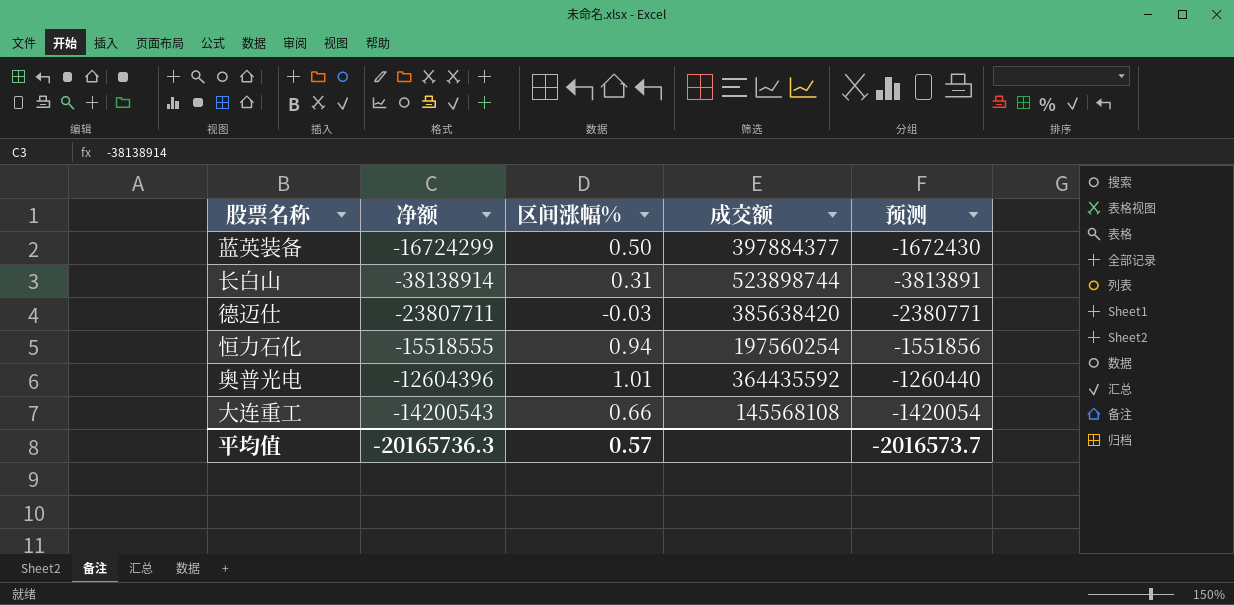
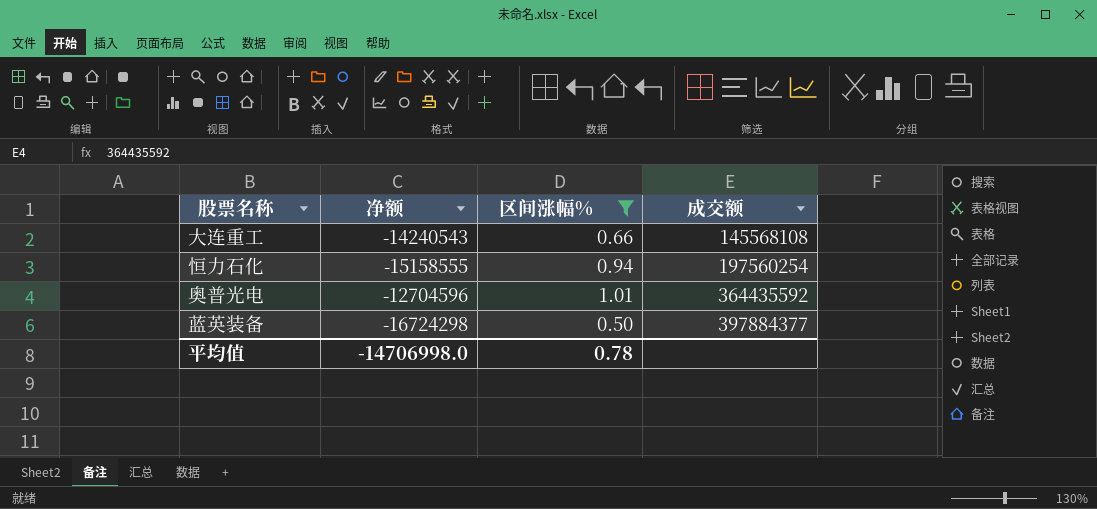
filter: none -> 区间涨幅% >= 0.50
row order: none -> 成交额 ascending
column 预测 | formula: [净额] * 0.1 -> none
大连重工 | 净额: -14200543 -> -14240543
恒力石化 | 净额: -15518555 -> -15158555
奥普光电 | 净额: -12604396 -> -12704596
蓝英装备 | 净额: -16724299 -> -16724298
平均值 | 净额: -20165736.3 -> -14706998.0
平均值 | 区间涨幅%: 0.57 -> 0.78

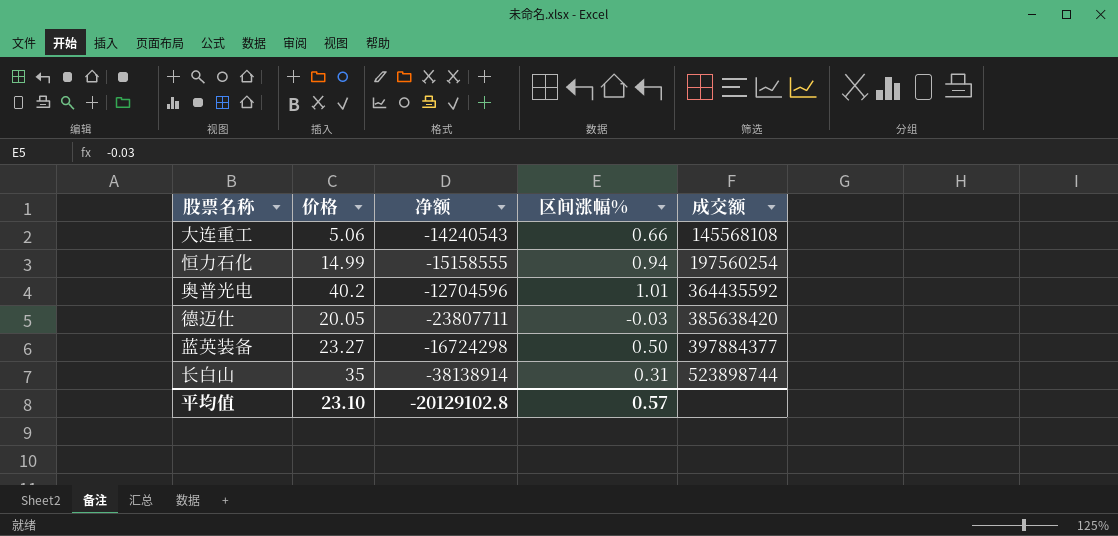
filter: 区间涨幅% >= 0.50 -> none
column 价格 | position: none -> 2
平均值 | 净额: -14706998.0 -> -20129102.8
平均值 | 区间涨幅%: 0.78 -> 0.57

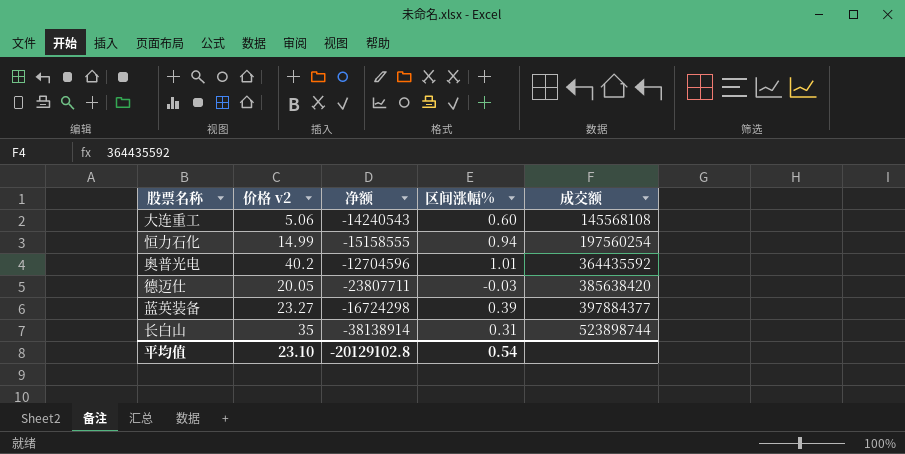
column name: 价格 -> 价格 v2
大连重工 | 区间涨幅%: 0.66 -> 0.60
蓝英装备 | 区间涨幅%: 0.50 -> 0.39
平均值 | 区间涨幅%: 0.57 -> 0.54

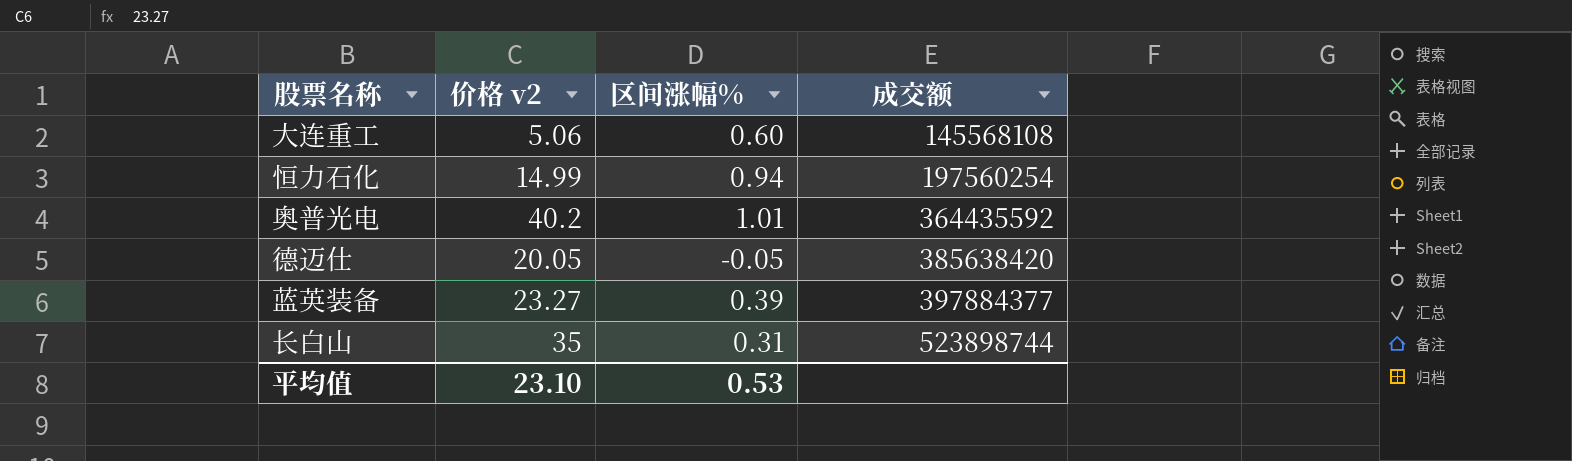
column 净额 | position: 3 -> none
德迈仕 | 区间涨幅%: -0.03 -> -0.05
平均值 | 区间涨幅%: 0.54 -> 0.53

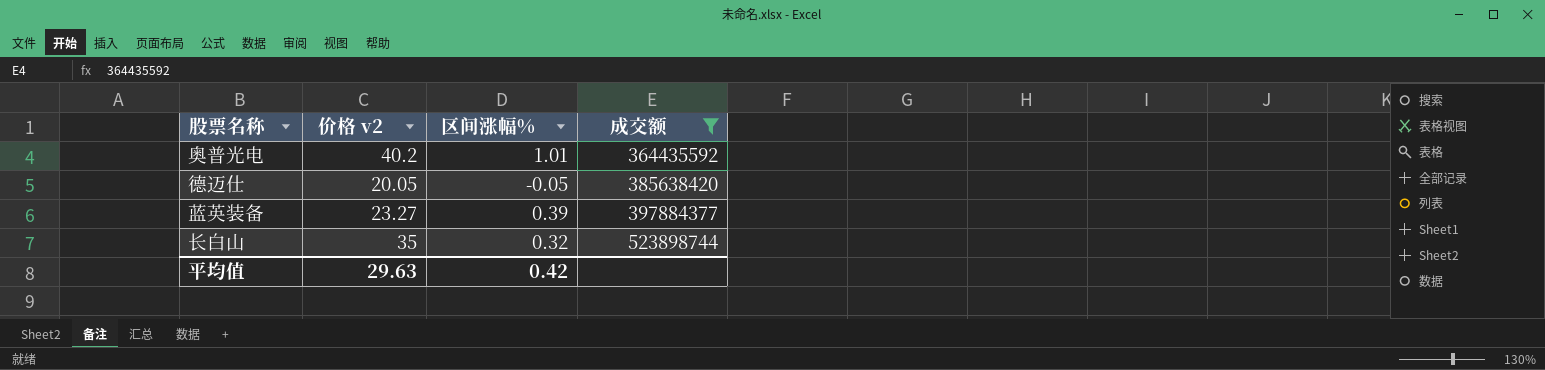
filter: none -> 成交额 >= 364435592
长白山 | 区间涨幅%: 0.31 -> 0.32
平均值 | 价格 v2: 23.10 -> 29.63
平均值 | 区间涨幅%: 0.53 -> 0.42

